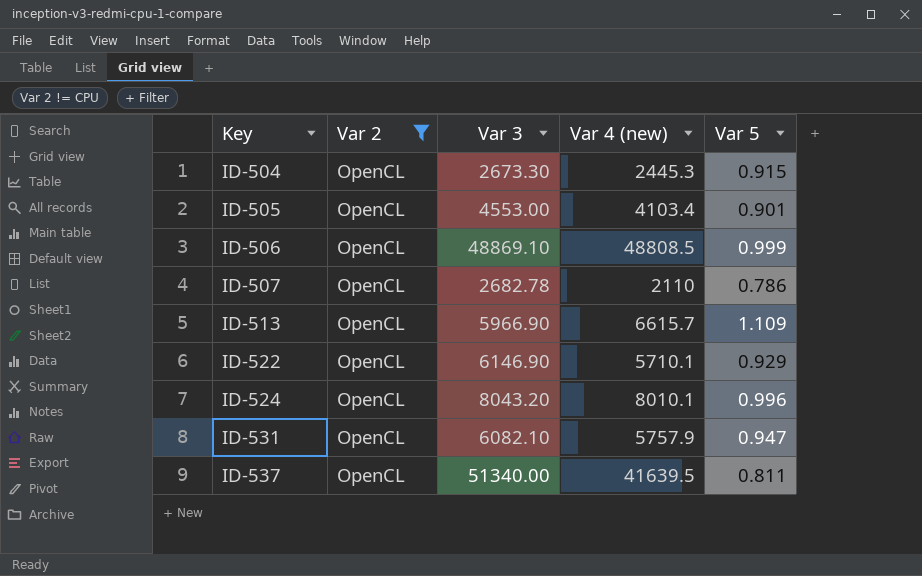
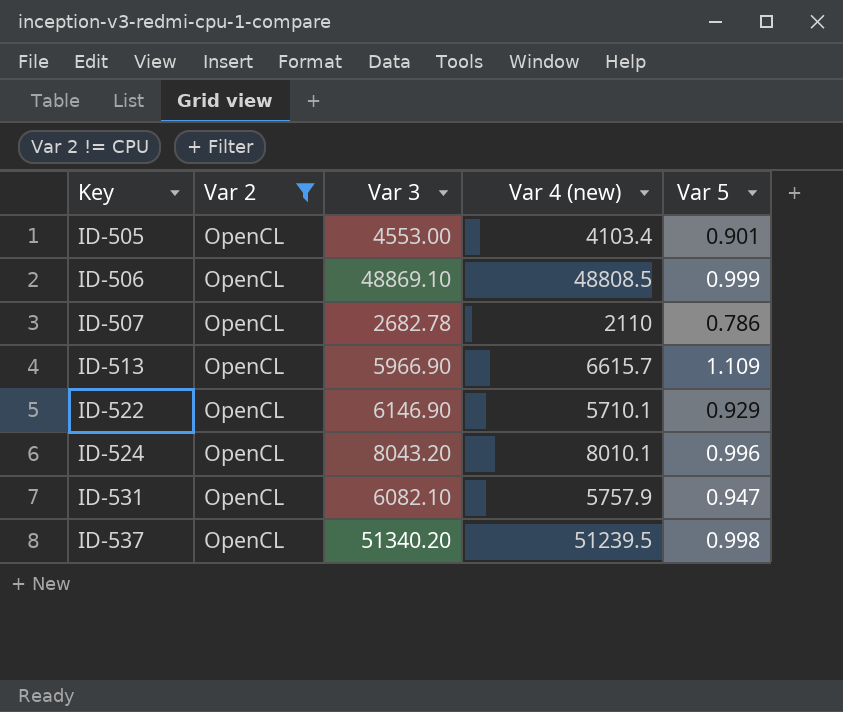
row ID-504: OpenCL | 2673.30 | 2445.3 | 0.915 -> none
ID-537 | Var 3: 51340.00 -> 51340.20
ID-537 | Var 4 (new): 41639.5 -> 51239.5
ID-537 | Var 5: 0.811 -> 0.998

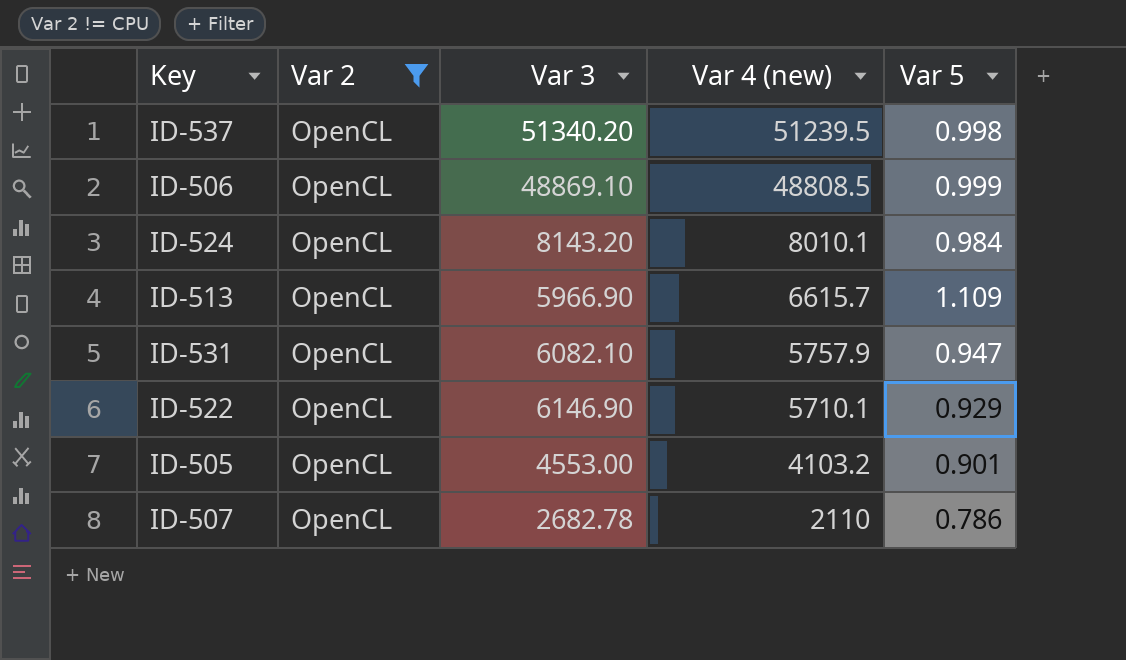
row order: Key ascending -> Var 4 (new) descending
ID-524 | Var 3: 8043.20 -> 8143.20
ID-524 | Var 5: 0.996 -> 0.984
ID-505 | Var 4 (new): 4103.4 -> 4103.2

